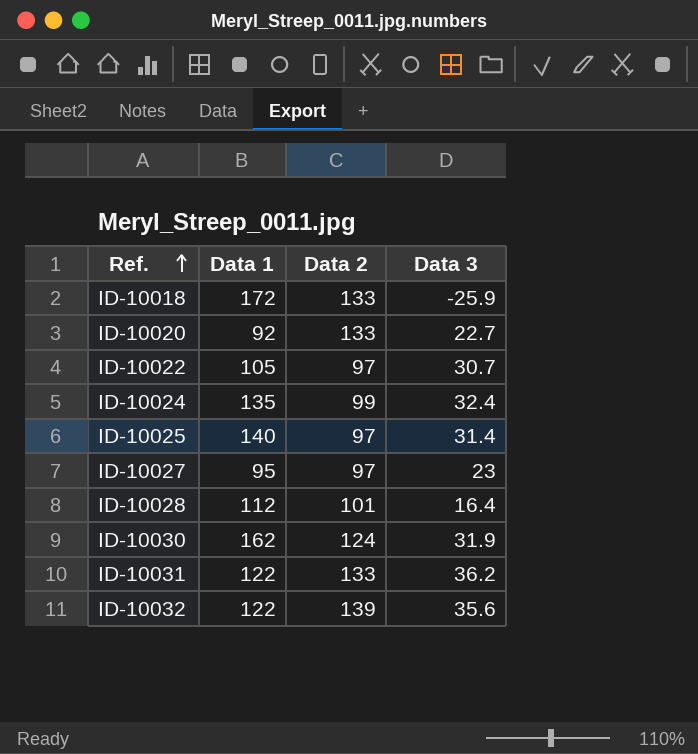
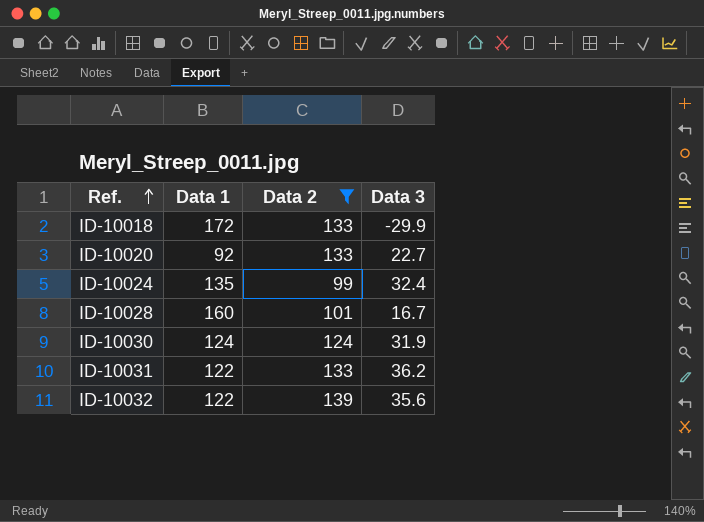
filter: none -> Data 2 != 97
ID-10018 | Data 3: -25.9 -> -29.9
ID-10028 | Data 1: 112 -> 160
ID-10028 | Data 3: 16.4 -> 16.7
ID-10030 | Data 1: 162 -> 124

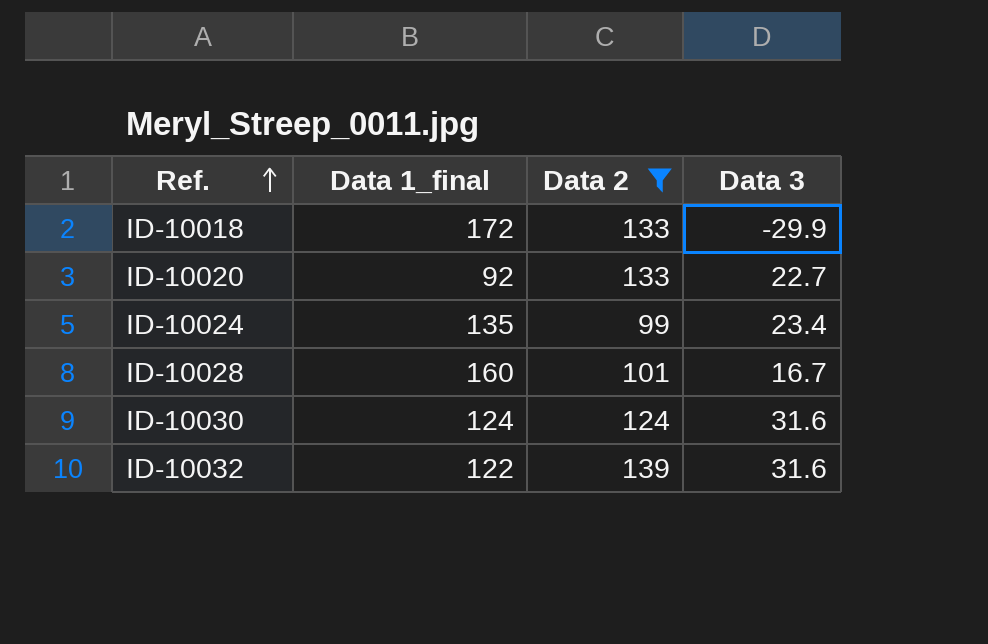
column name: Data 1 -> Data 1_final
row ID-10031: 122 | 133 | 36.2 -> none
ID-10024 | Data 3: 32.4 -> 23.4
ID-10030 | Data 3: 31.9 -> 31.6
ID-10032 | Data 3: 35.6 -> 31.6

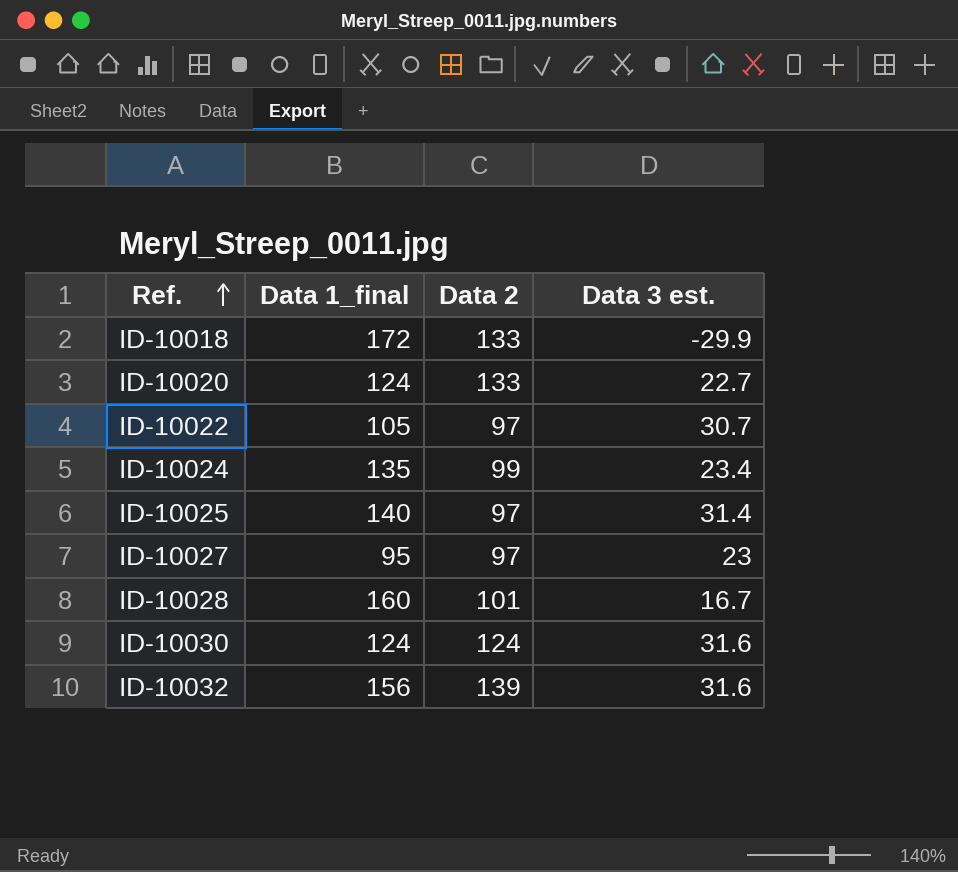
filter: Data 2 != 97 -> none
column name: Data 3 -> Data 3 est.
ID-10020 | Data 1_final: 92 -> 124
ID-10032 | Data 1_final: 122 -> 156

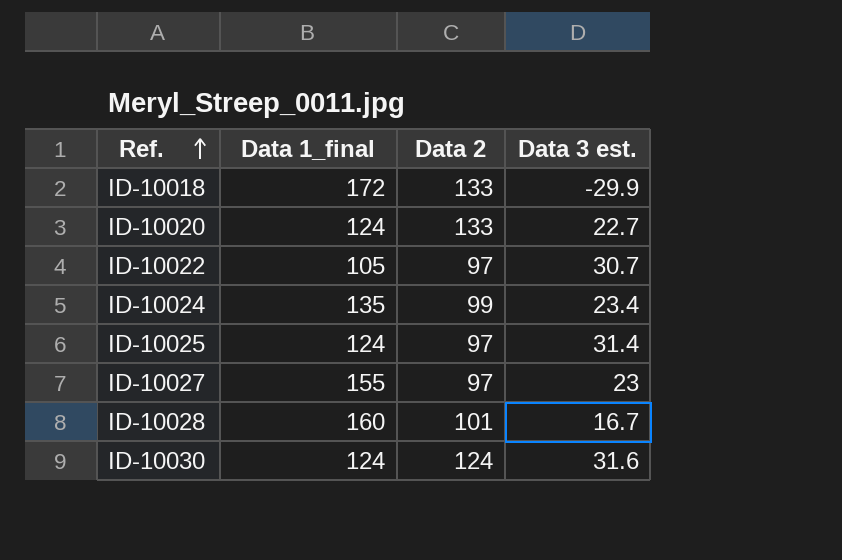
row ID-10032: 156 | 139 | 31.6 -> none
ID-10025 | Data 1_final: 140 -> 124
ID-10027 | Data 1_final: 95 -> 155

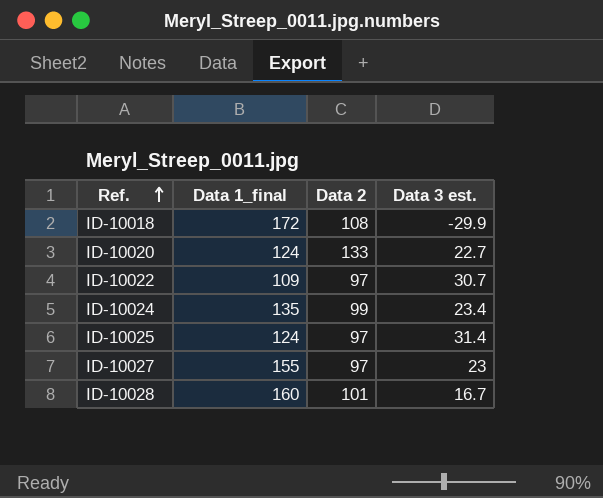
row ID-10030: 124 | 124 | 31.6 -> none
ID-10018 | Data 2: 133 -> 108
ID-10022 | Data 1_final: 105 -> 109

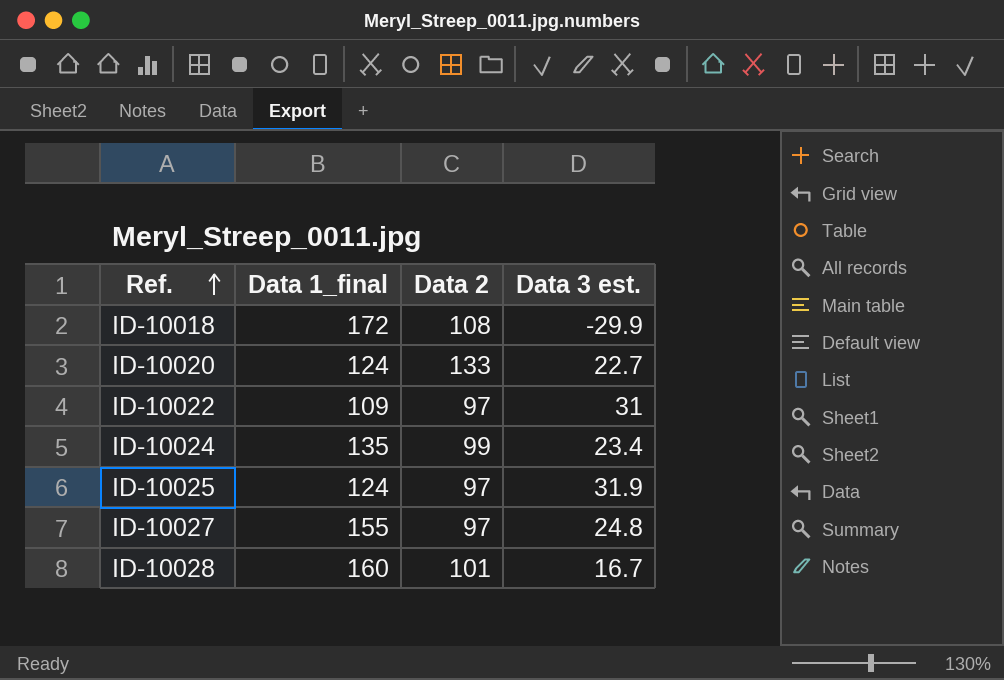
ID-10022 | Data 3 est.: 30.7 -> 31
ID-10025 | Data 3 est.: 31.4 -> 31.9
ID-10027 | Data 3 est.: 23 -> 24.8

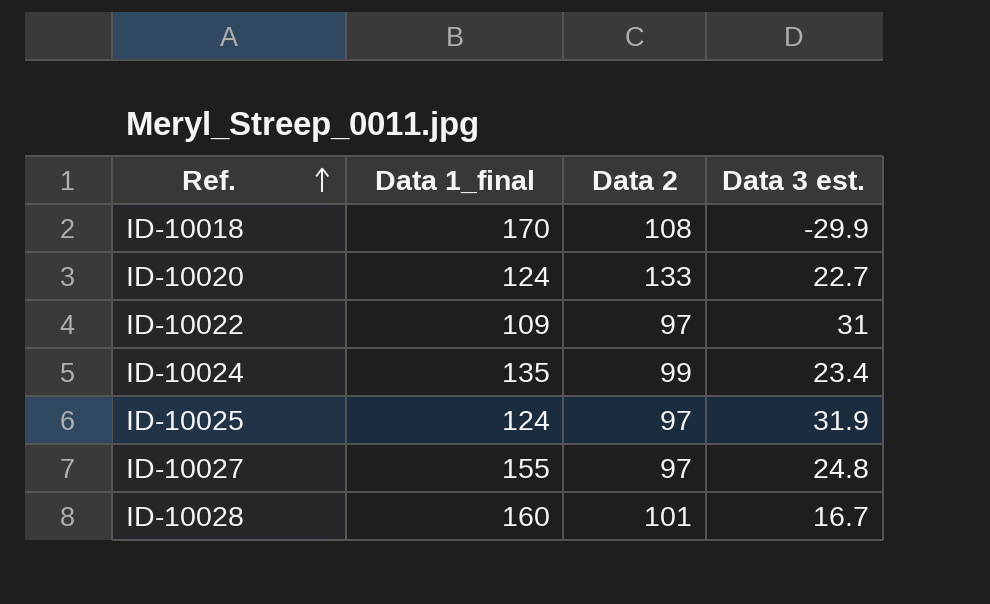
ID-10018 | Data 1_final: 172 -> 170

